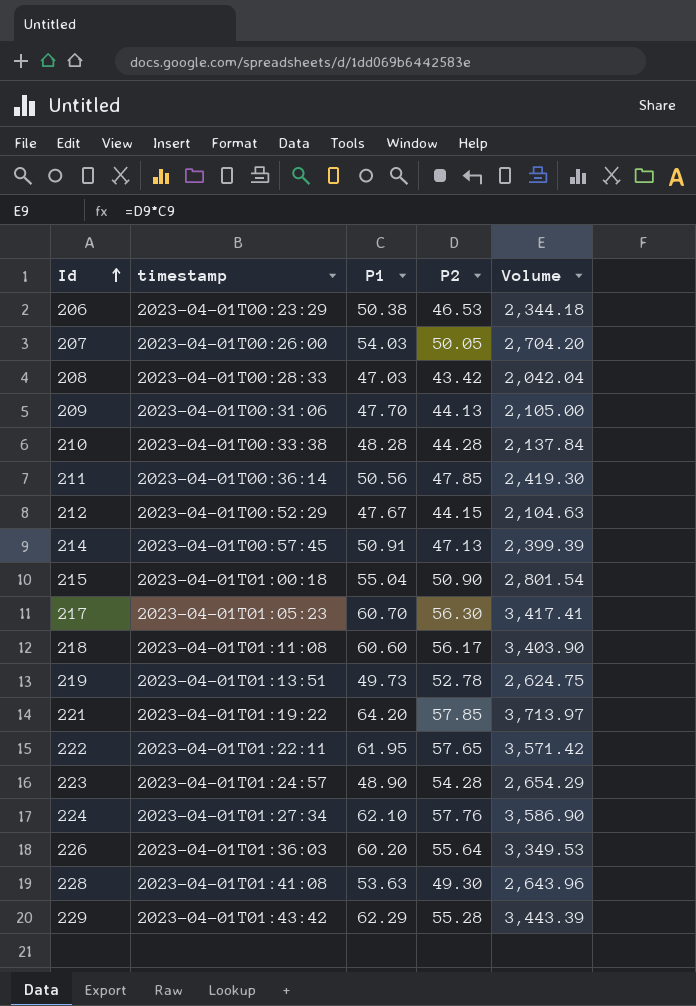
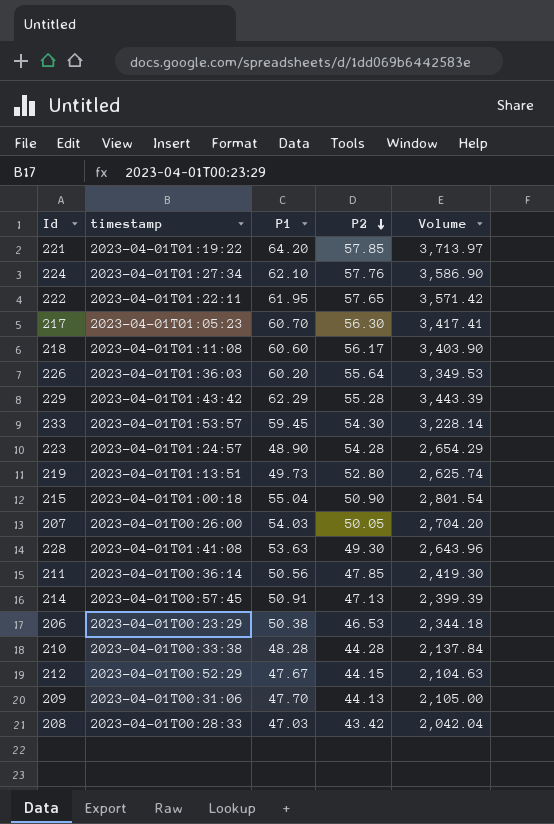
row order: Id ascending -> P2 descending
row 233: none -> 2023-04-01T01:53:57 | 59.45 | 54.30 | 3,228.14
219 | P2: 52.78 -> 52.80
219 | Volume: 2,624.75 -> 2,625.74

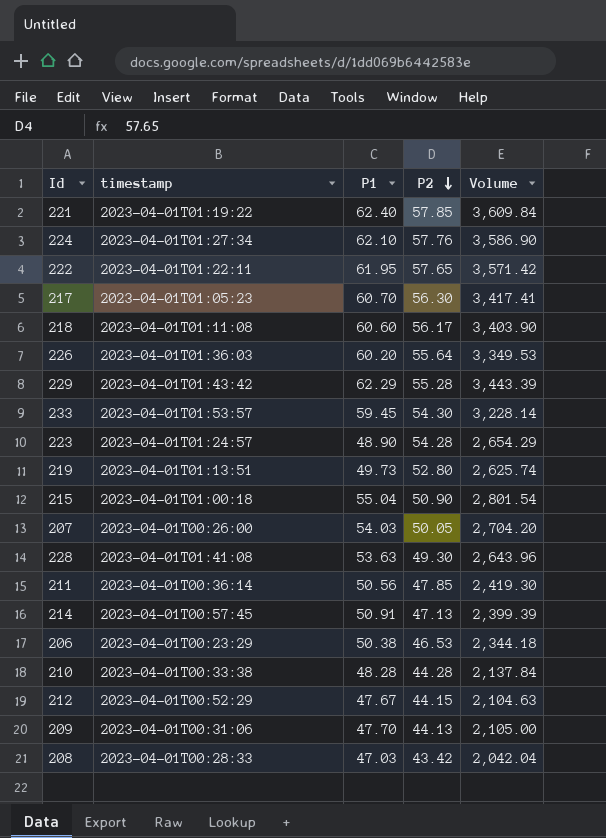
221 | P1: 64.20 -> 62.40
221 | Volume: 3,713.97 -> 3,609.84

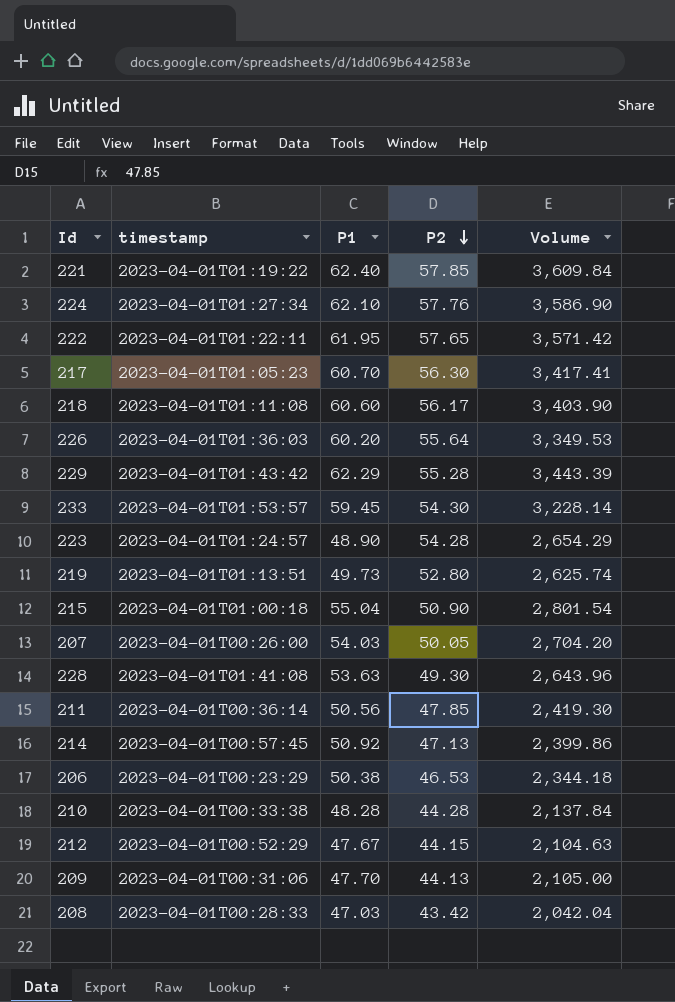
214 | P1: 50.91 -> 50.92
214 | Volume: 2,399.39 -> 2,399.86

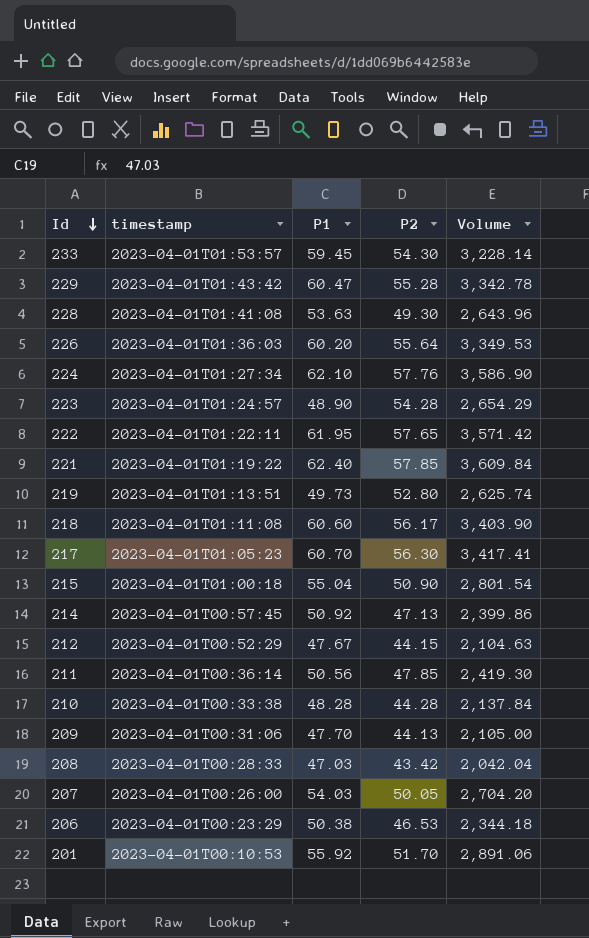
row order: P2 descending -> Id descending
229 | P1: 62.29 -> 60.47
229 | Volume: 3,443.39 -> 3,342.78
row 201: none -> 2023-04-01T00:10:53 | 55.92 | 51.70 | 2,891.06

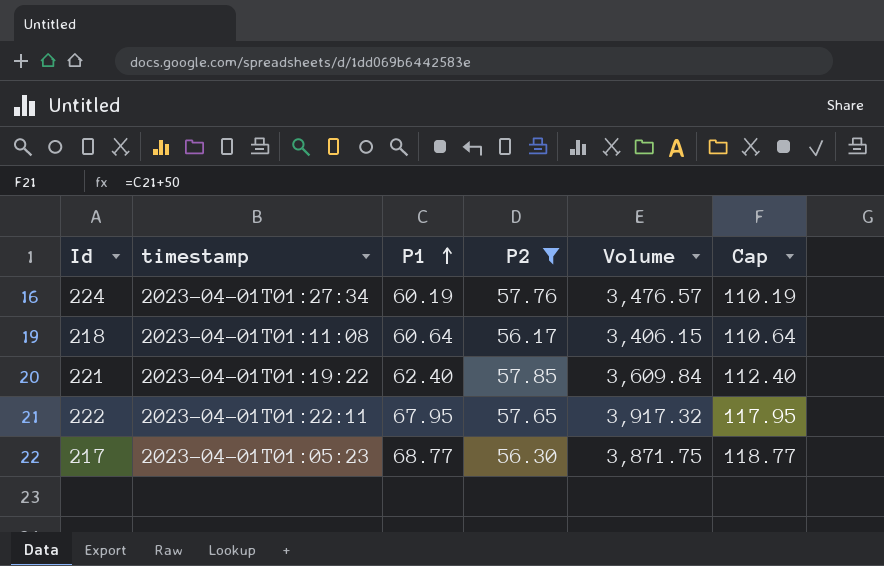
filter: none -> P2 >= 56.17
row order: Id descending -> P1 ascending
column Cap | formula: none -> [P1] + 50
224 | P1: 62.10 -> 60.19
224 | Volume: 3,586.90 -> 3,476.57
218 | P1: 60.60 -> 60.64
218 | Volume: 3,403.90 -> 3,406.15
222 | P1: 61.95 -> 67.95
222 | Volume: 3,571.42 -> 3,917.32
217 | P1: 60.70 -> 68.77
217 | Volume: 3,417.41 -> 3,871.75

